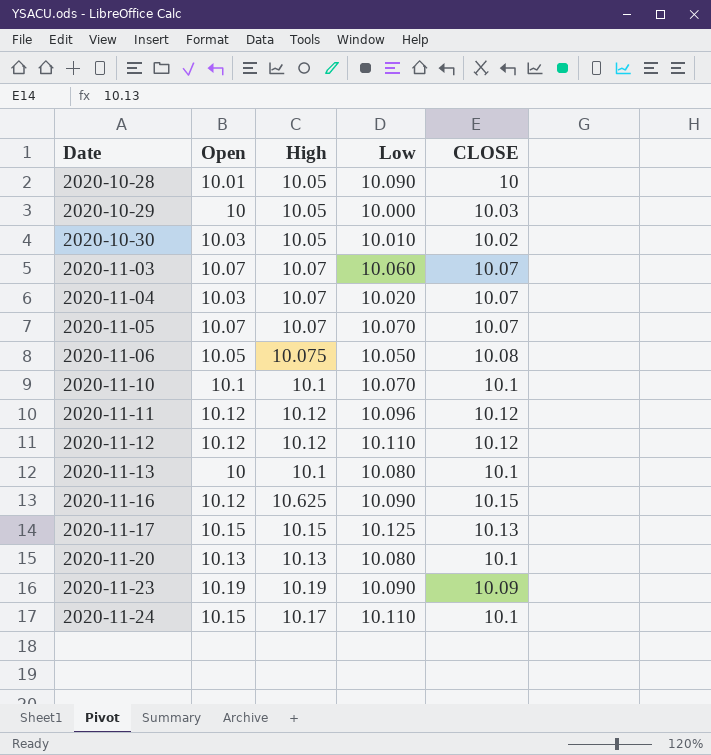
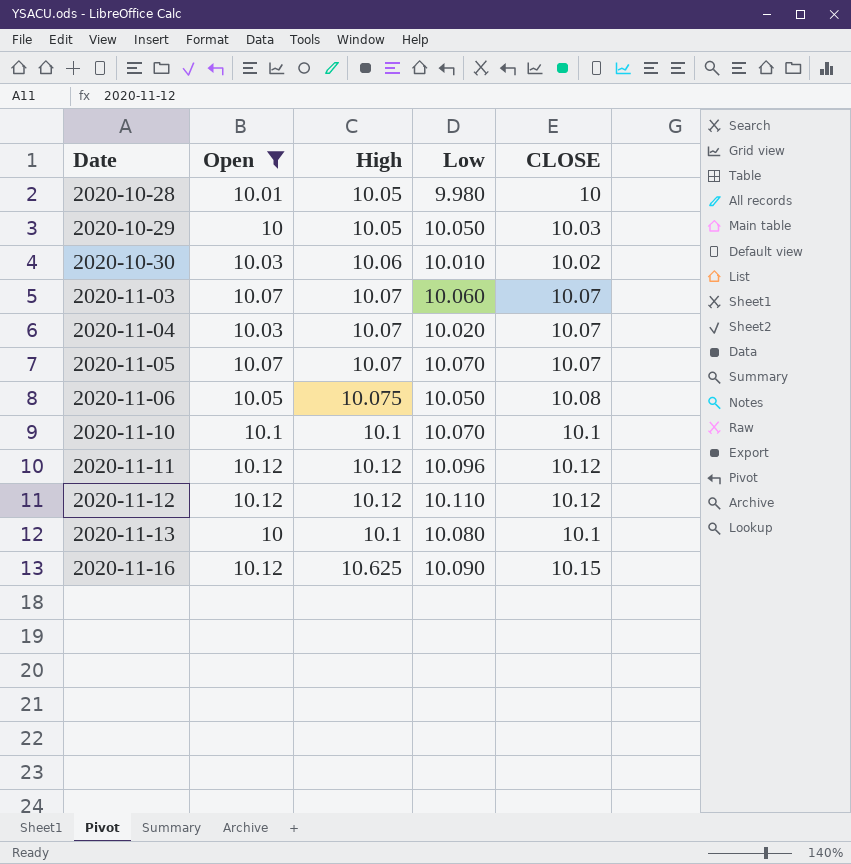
filter: none -> Open <= 10.12
2020-10-28 | Low: 10.090 -> 9.980
2020-10-29 | Low: 10.000 -> 10.050
2020-10-30 | High: 10.05 -> 10.06

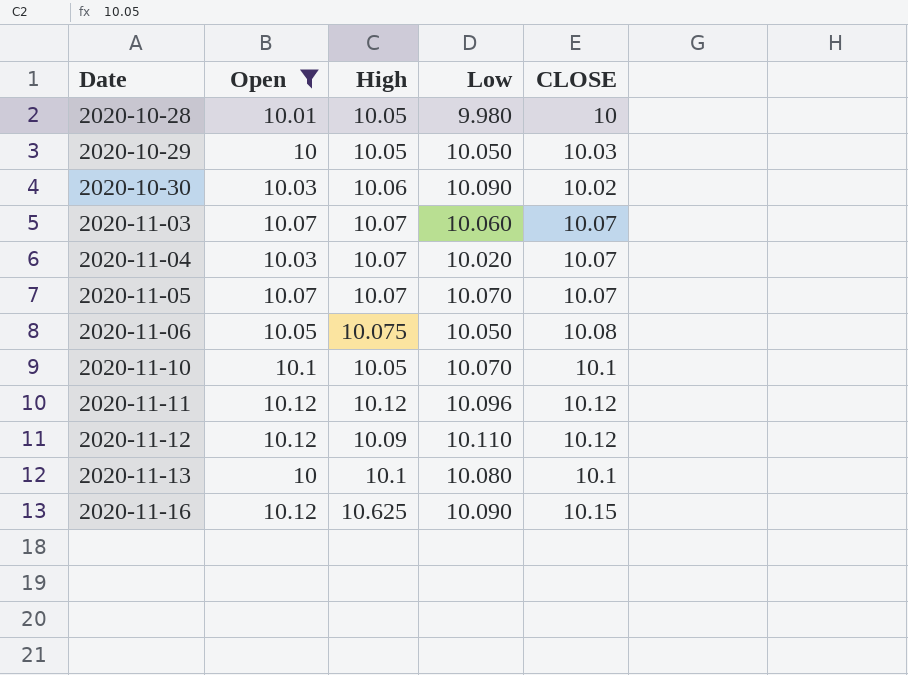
2020-10-30 | Low: 10.010 -> 10.090
2020-11-10 | High: 10.1 -> 10.05
2020-11-12 | High: 10.12 -> 10.09

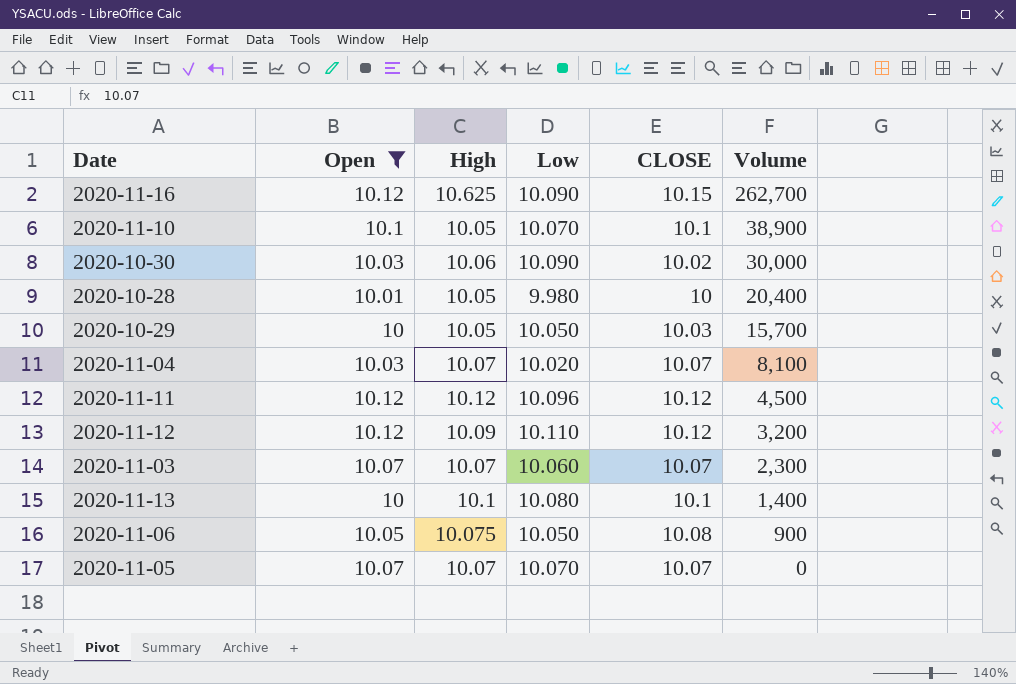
row order: Date ascending -> Volume descending
column Volume | position: none -> 6

